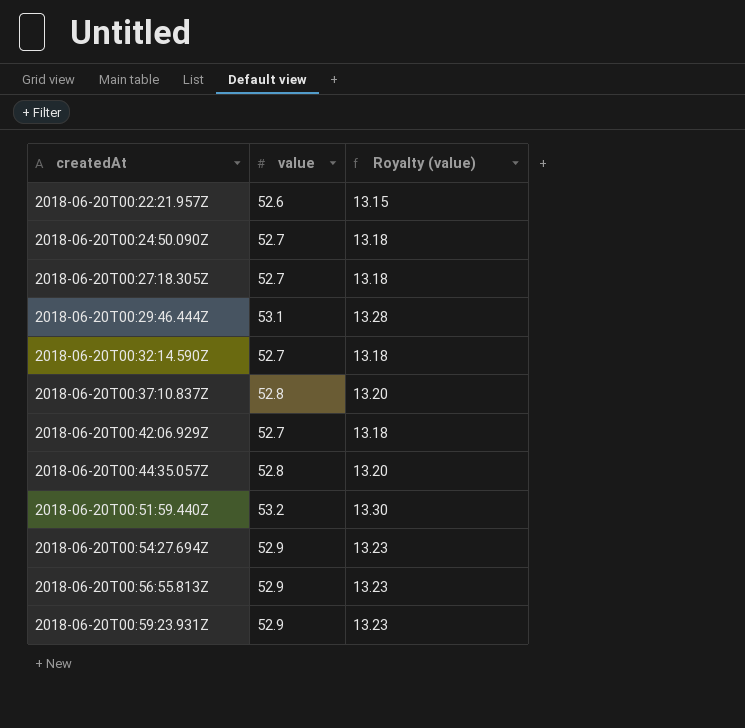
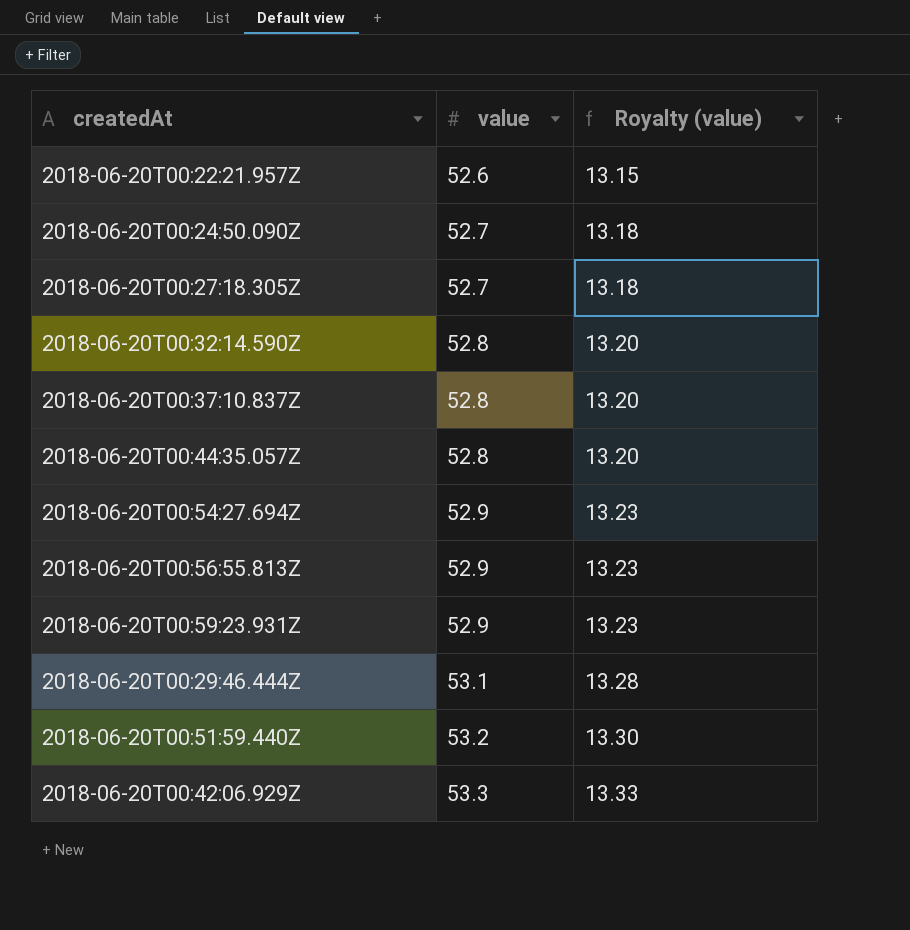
row order: createdAt ascending -> value ascending
2018-06-20T00:32:14.590Z | value: 52.7 -> 52.8
2018-06-20T00:32:14.590Z | Royalty (value): 13.18 -> 13.20
2018-06-20T00:42:06.929Z | value: 52.7 -> 53.3
2018-06-20T00:42:06.929Z | Royalty (value): 13.18 -> 13.33

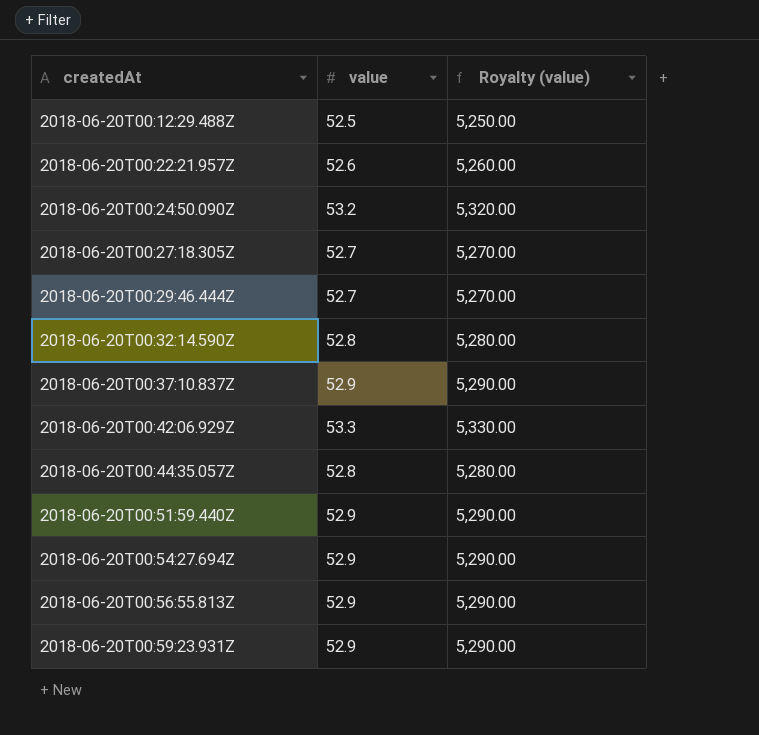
row order: value ascending -> createdAt ascending
column Royalty (value) | formula: [value] * 0.25 -> [value] * 100
row 2018-06-20T00:12:29.488Z: none -> 52.5 | 5,250.00
2018-06-20T00:24:50.090Z | value: 52.7 -> 53.2
2018-06-20T00:29:46.444Z | value: 53.1 -> 52.7
2018-06-20T00:37:10.837Z | value: 52.8 -> 52.9
2018-06-20T00:51:59.440Z | value: 53.2 -> 52.9

